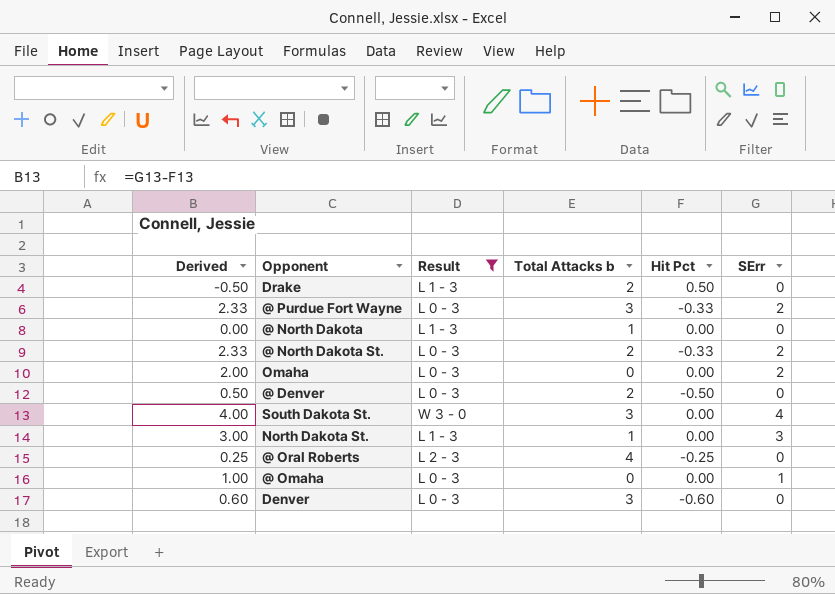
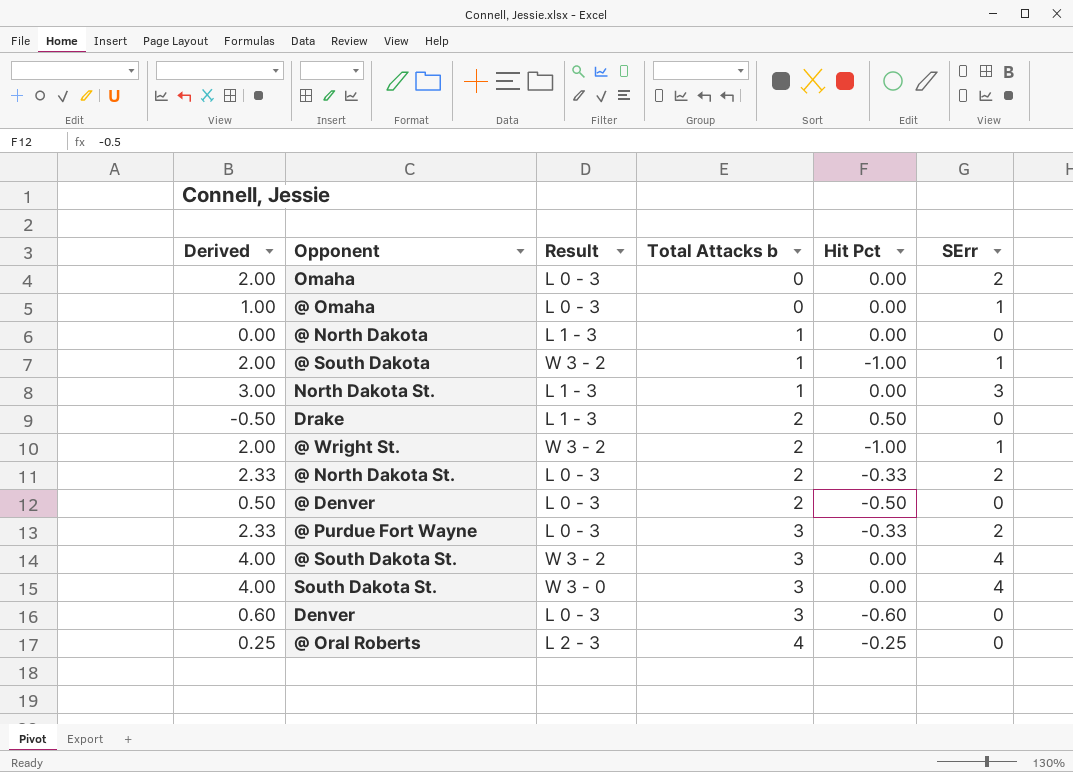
filter: Result != W 3 - 2 -> none
row order: none -> Total Attacks b ascending

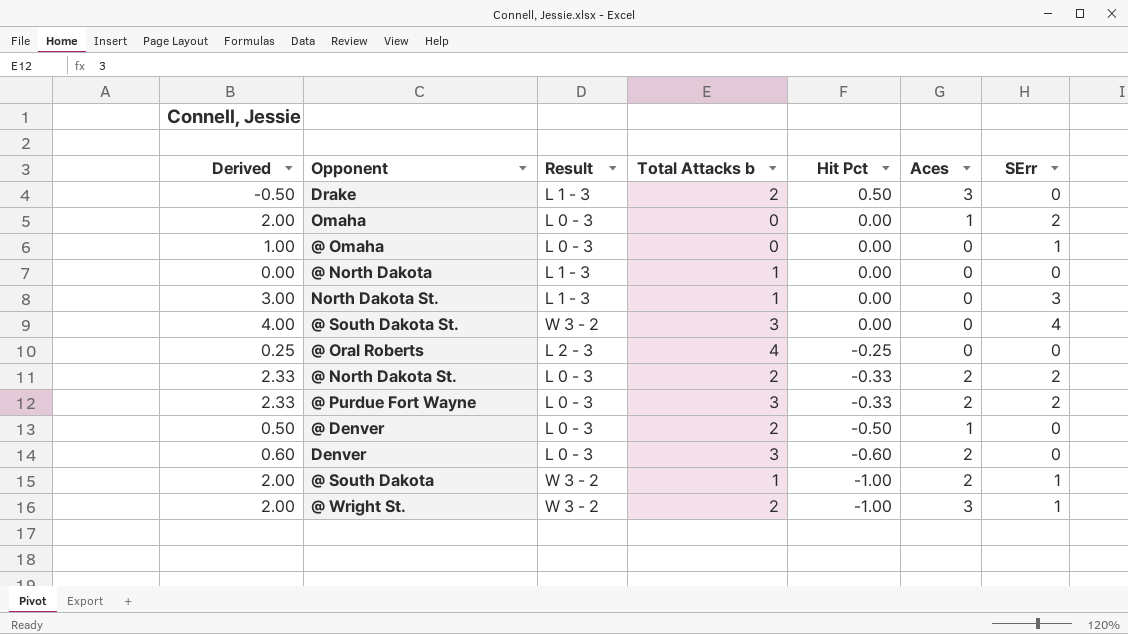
row order: Total Attacks b ascending -> Hit Pct descending
column Aces | position: none -> 6
row South Dakota St.: 4.00 | W 3 - 0 | 3 | 0.00 | 4 -> none

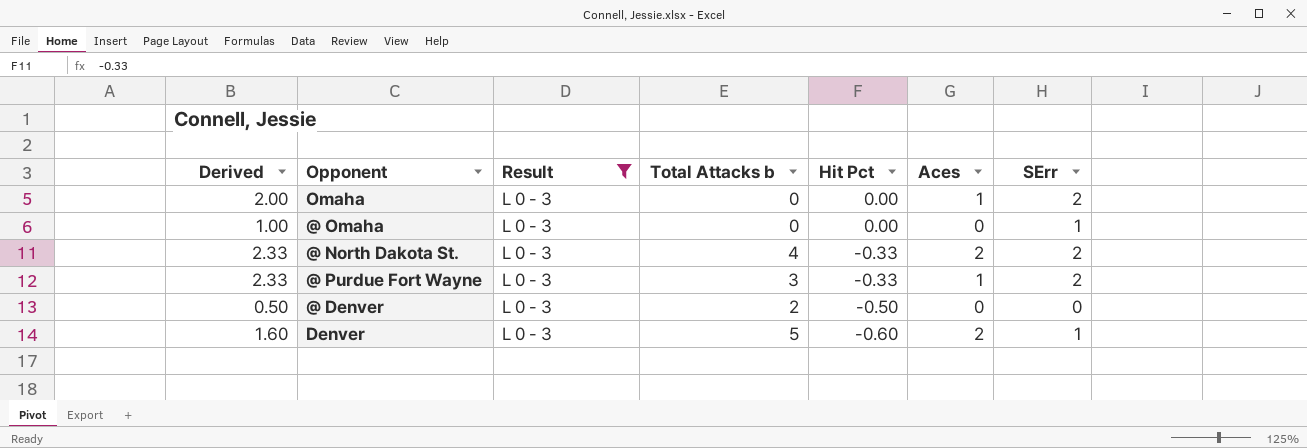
filter: none -> Result = L 0 - 3
@ North Dakota St. | Total Attacks b: 2 -> 4
@ Purdue Fort Wayne | Aces: 2 -> 1
@ Denver | Aces: 1 -> 0
Denver | Derived: 0.60 -> 1.60
Denver | Total Attacks b: 3 -> 5
Denver | SErr: 0 -> 1

